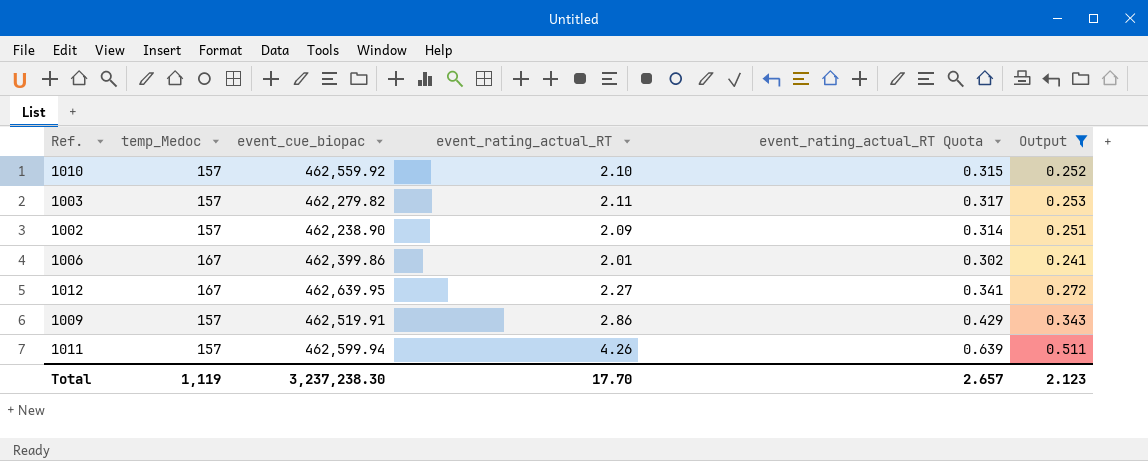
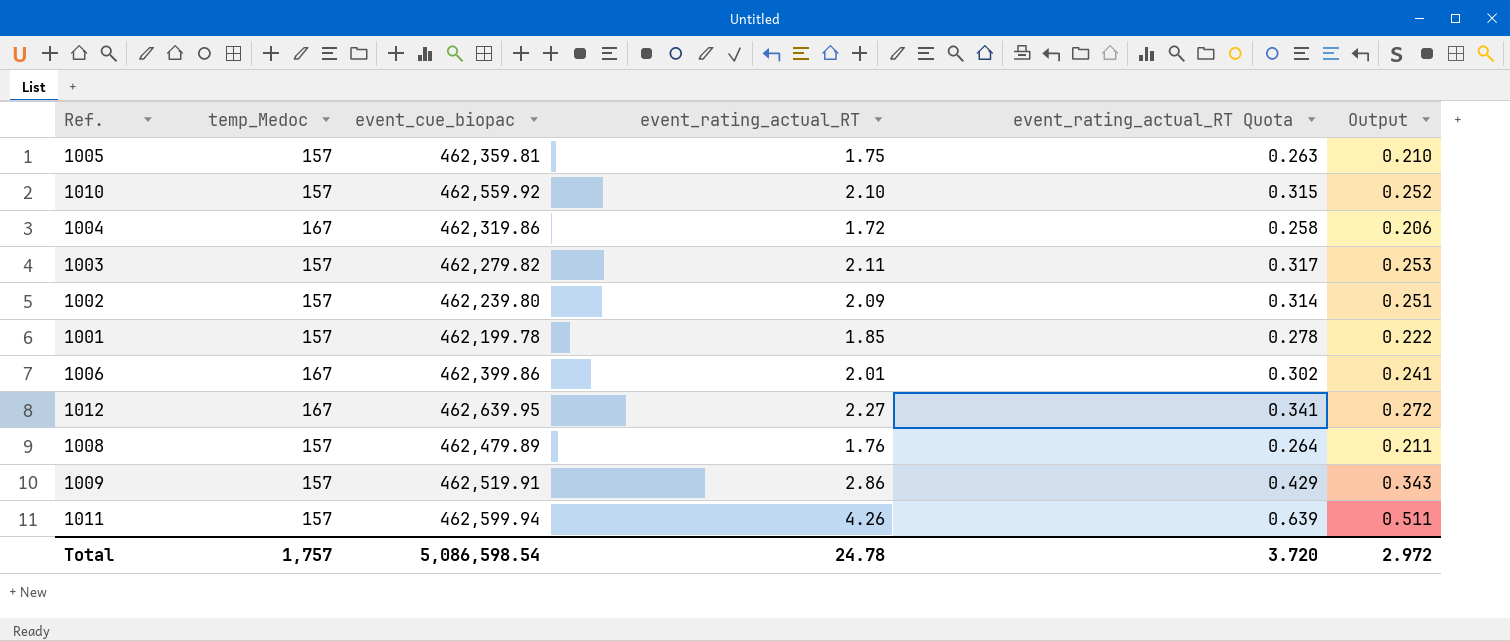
filter: Output >= 0.241 -> none
1002 | event_cue_biopac: 462,238.90 -> 462,239.80
Total | temp_Medoc: 1,119 -> 1,757
Total | event_cue_biopac: 3,237,238.30 -> 5,086,598.54
Total | event_rating_actual_RT: 17.70 -> 24.78
Total | event_rating_actual_RT Quota: 2.657 -> 3.720
Total | Output: 2.123 -> 2.972

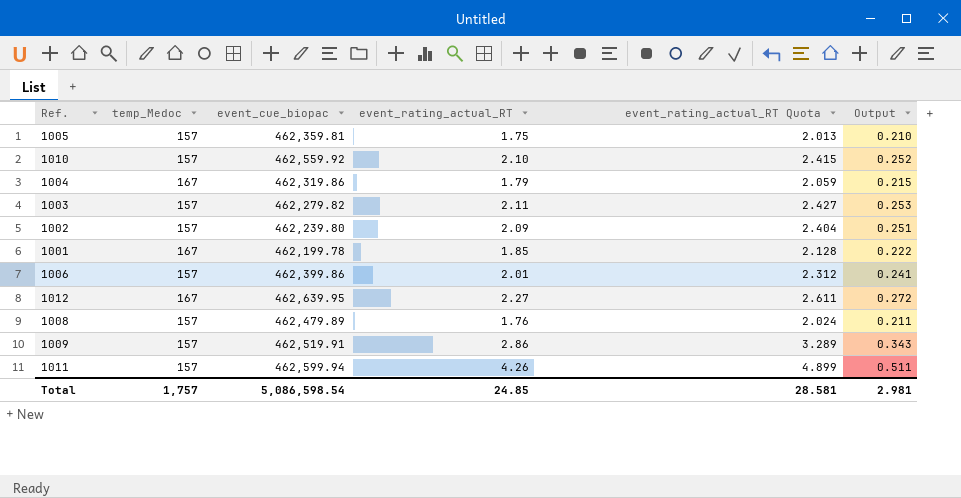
column event_rating_actual_RT Quota | formula: [event_rating_actual_RT] * 0.15 -> [event_rating_actual_RT] * 1.15
1004 | event_rating_actual_RT: 1.72 -> 1.79
1004 | Output: 0.206 -> 0.215
1001 | temp_Medoc: 157 -> 167
1006 | temp_Medoc: 167 -> 157
Total | event_rating_actual_RT: 24.78 -> 24.85
Total | event_rating_actual_RT Quota: 3.720 -> 28.581
Total | Output: 2.972 -> 2.981

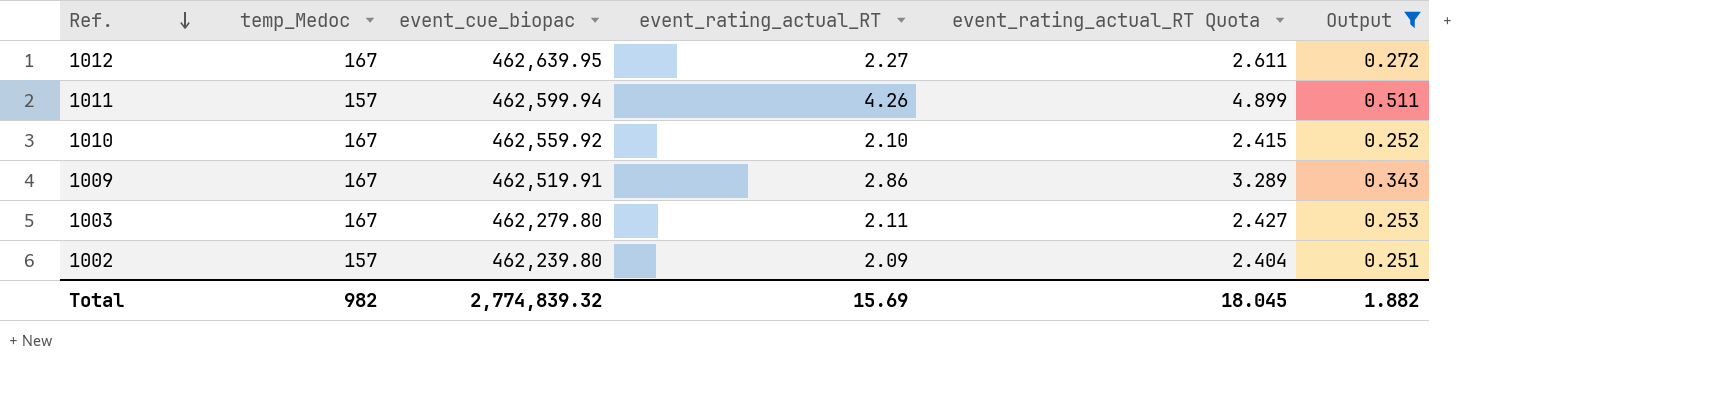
filter: none -> Output >= 0.251
row order: none -> Ref. descending
1010 | temp_Medoc: 157 -> 167
1009 | temp_Medoc: 157 -> 167
1003 | temp_Medoc: 157 -> 167
1003 | event_cue_biopac: 462,279.82 -> 462,279.80
Total | temp_Medoc: 1,757 -> 982
Total | event_cue_biopac: 5,086,598.54 -> 2,774,839.32
Total | event_rating_actual_RT: 24.85 -> 15.69
Total | event_rating_actual_RT Quota: 28.581 -> 18.045
Total | Output: 2.981 -> 1.882

